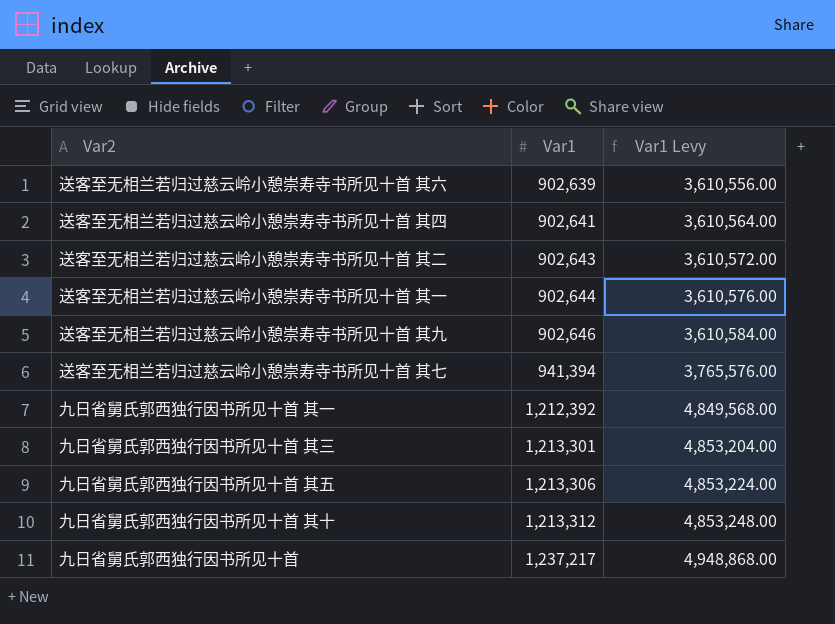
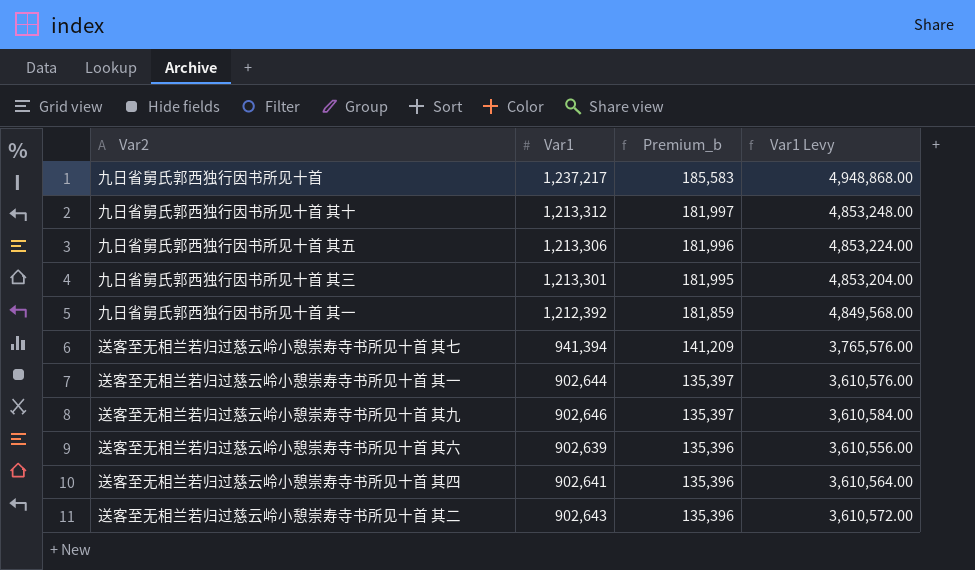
row order: Var1 ascending -> Premium_b descending
column Premium_b | formula: none -> [Var1] * 0.15

